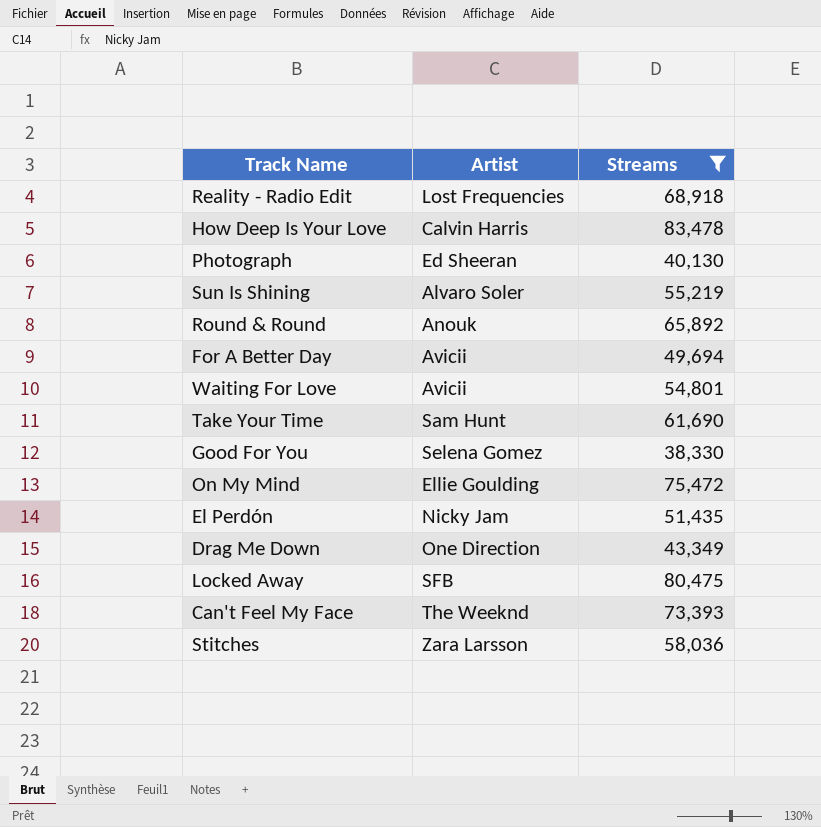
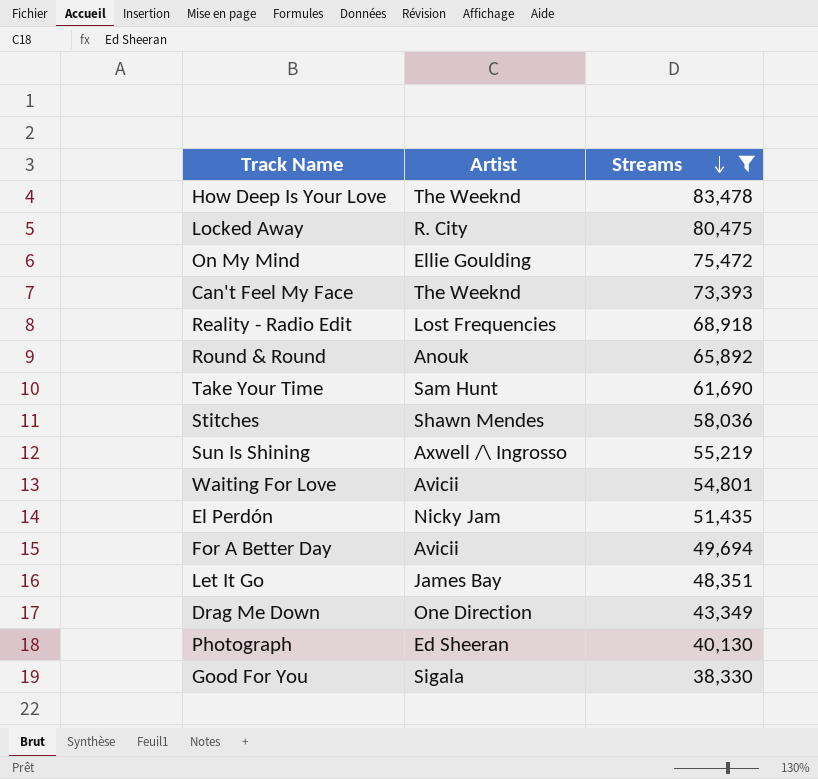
row order: none -> Streams descending
How Deep Is Your Love | Artist: Calvin Harris -> The Weeknd
Locked Away | Artist: SFB -> R. City
Stitches | Artist: Zara Larsson -> Shawn Mendes
Sun Is Shining | Artist: Alvaro Soler -> Axwell /\ Ingrosso
row Let It Go: none -> James Bay | 48,351
Good For You | Artist: Selena Gomez -> Sigala

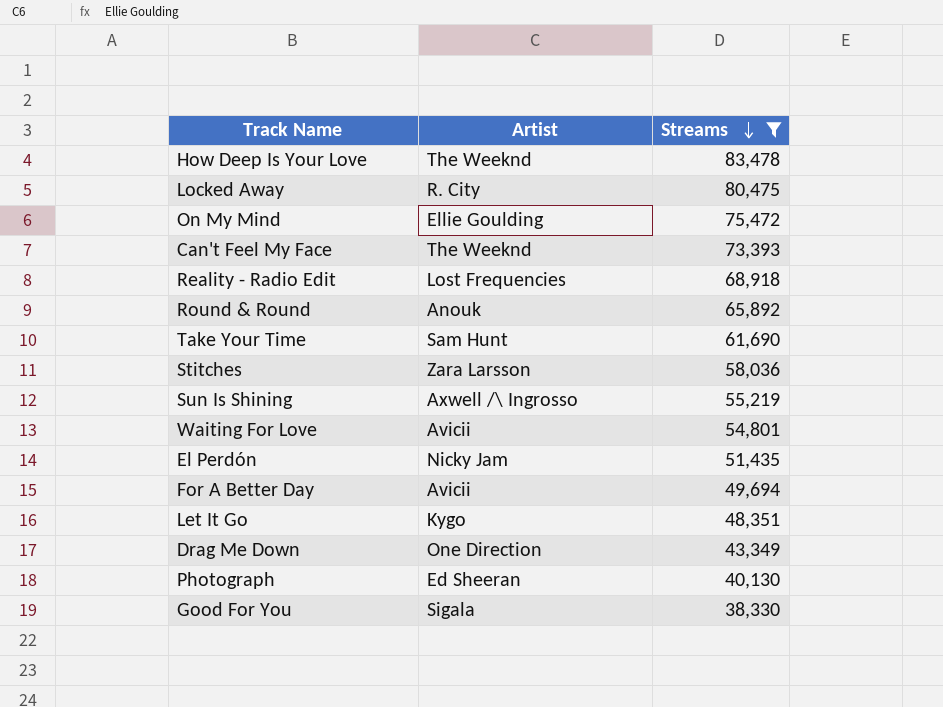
Stitches | Artist: Shawn Mendes -> Zara Larsson
Let It Go | Artist: James Bay -> Kygo

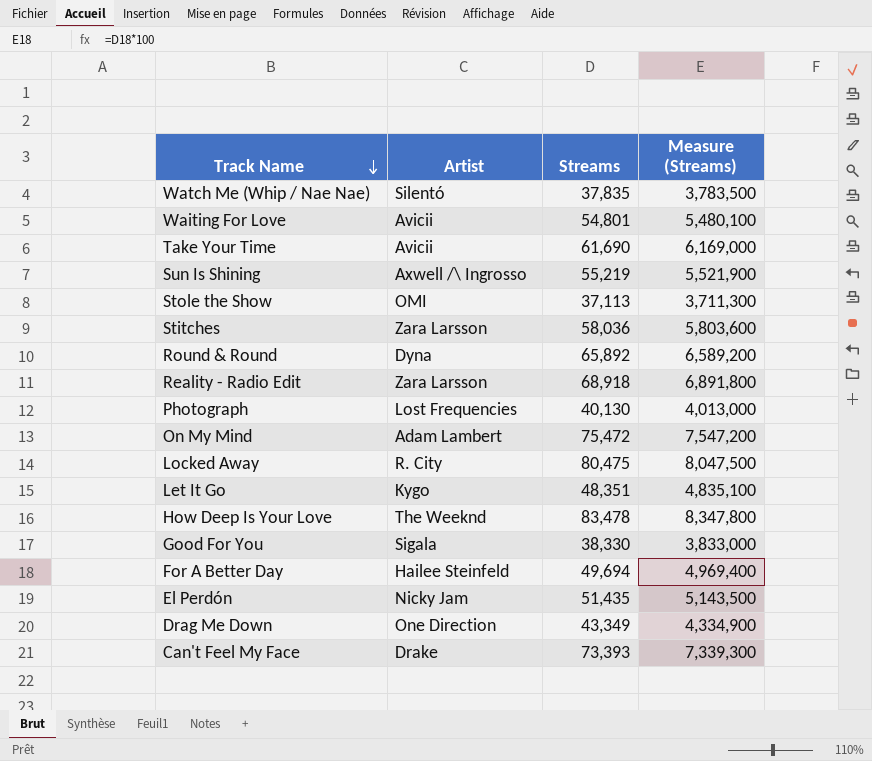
filter: Streams >= 38,330 -> none
row order: Streams descending -> Track Name descending
column Measure (Streams) | formula: none -> [Streams] * 100
Take Your Time | Artist: Sam Hunt -> Avicii
Round & Round | Artist: Anouk -> Dyna
Reality - Radio Edit | Artist: Lost Frequencies -> Zara Larsson
Photograph | Artist: Ed Sheeran -> Lost Frequencies
On My Mind | Artist: Ellie Goulding -> Adam Lambert
For A Better Day | Artist: Avicii -> Hailee Steinfeld
Can't Feel My Face | Artist: The Weeknd -> Drake

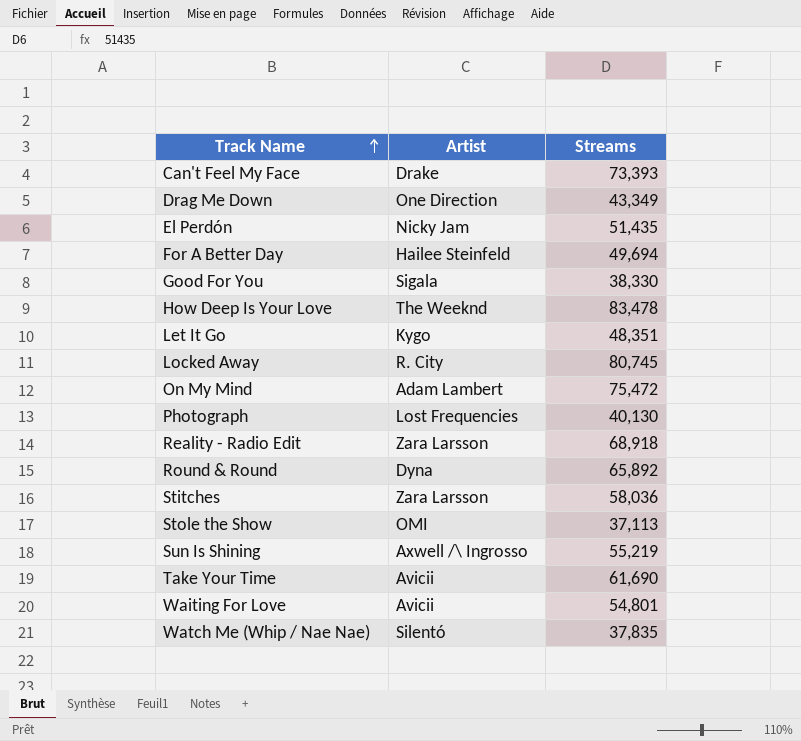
row order: Track Name descending -> Track Name ascending
column Measure (Streams) | formula: [Streams] * 100 -> none
Locked Away | Streams: 80,475 -> 80,745

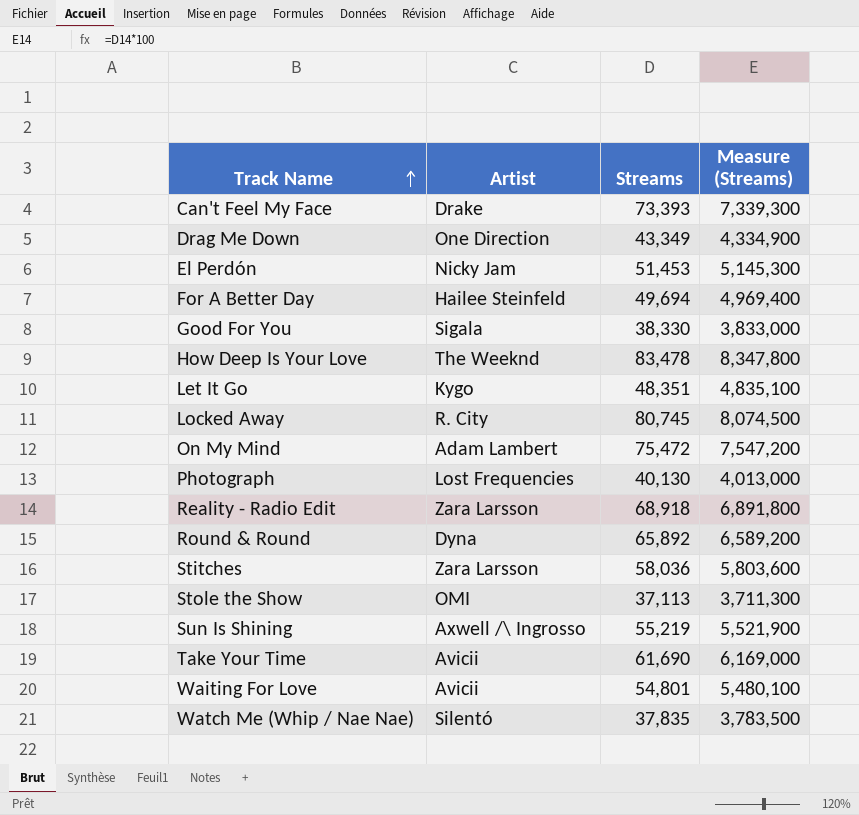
column Measure (Streams) | formula: none -> [Streams] * 100
El Perdón | Streams: 51,435 -> 51,453

